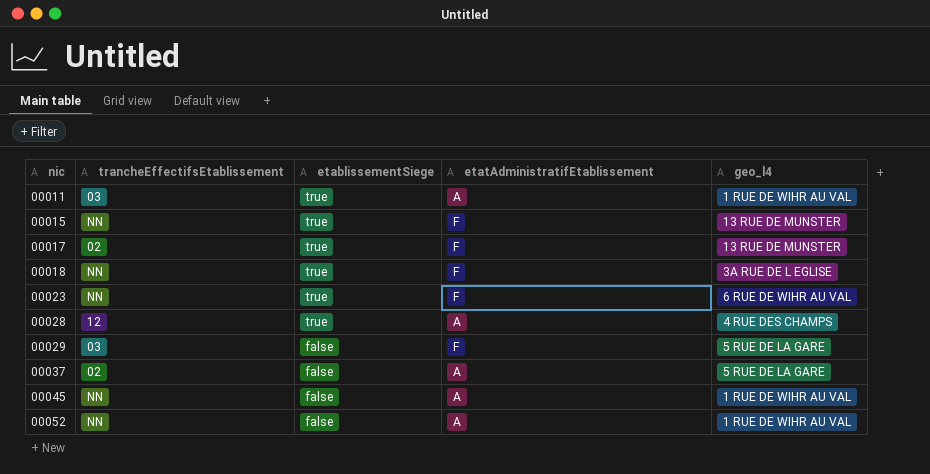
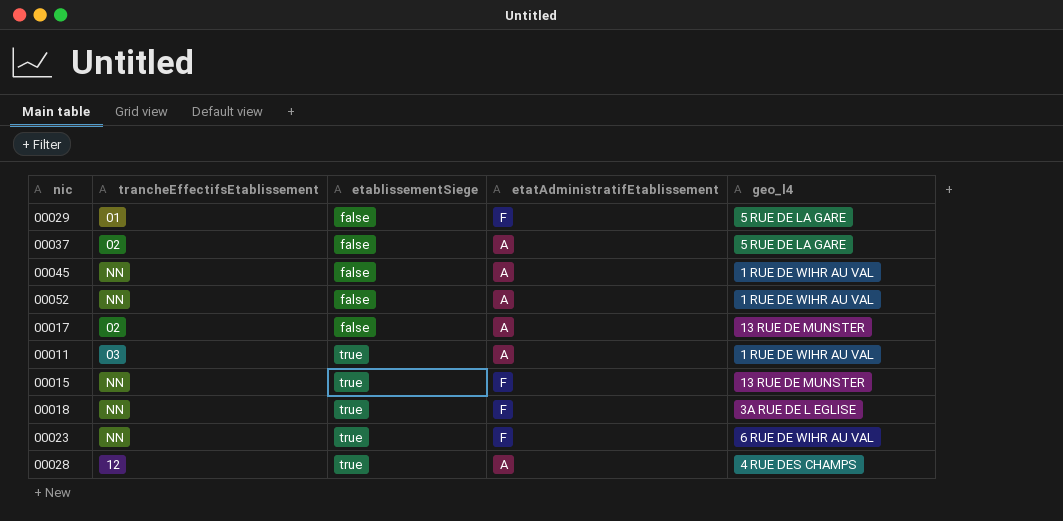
row order: nic ascending -> etablissementSiege ascending
00029 | trancheEffectifsEtablissement: 03 -> 01
00017 | etablissementSiege: true -> false
00017 | etatAdministratifEtablissement: F -> A

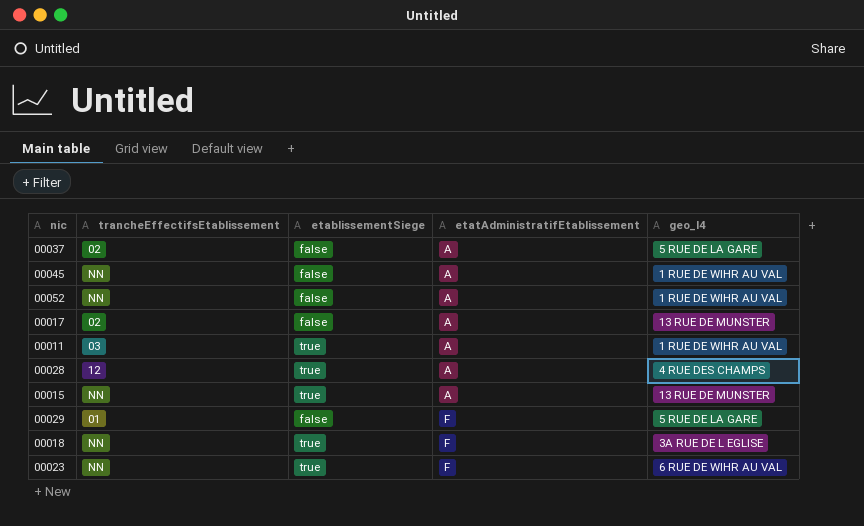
row order: etablissementSiege ascending -> etatAdministratifEtablissement ascending
00015 | etatAdministratifEtablissement: F -> A

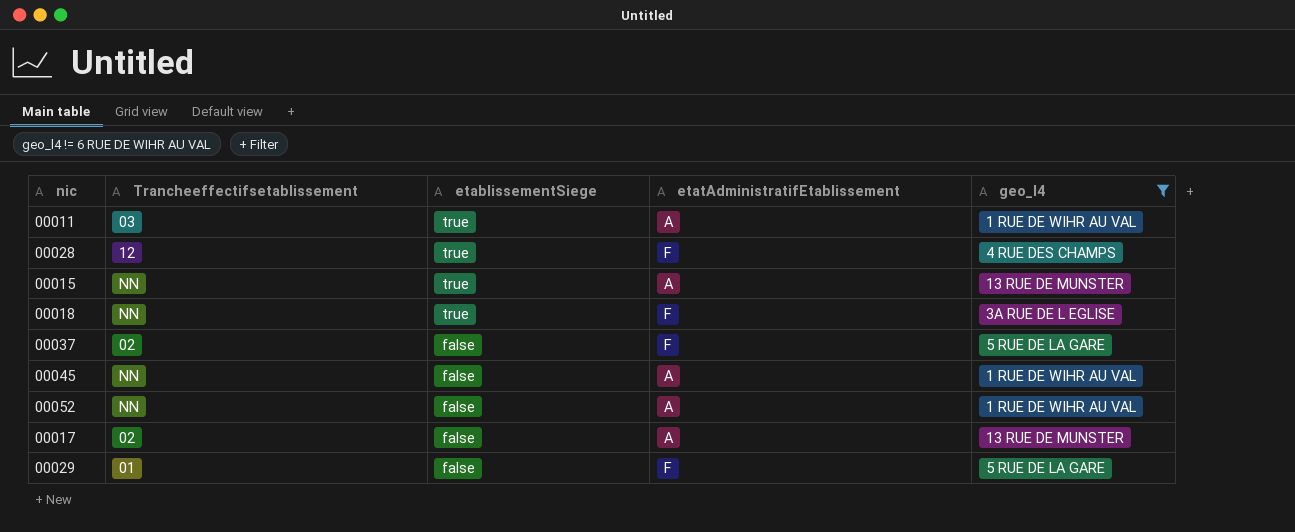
filter: none -> geo_l4 != 6 RUE DE WIHR AU VAL
row order: etatAdministratifEtablissement ascending -> etablissementSiege descending
column name: trancheEffectifsEtablissement -> Trancheeffectifsetablissement
00028 | etatAdministratifEtablissement: A -> F
00037 | etatAdministratifEtablissement: A -> F

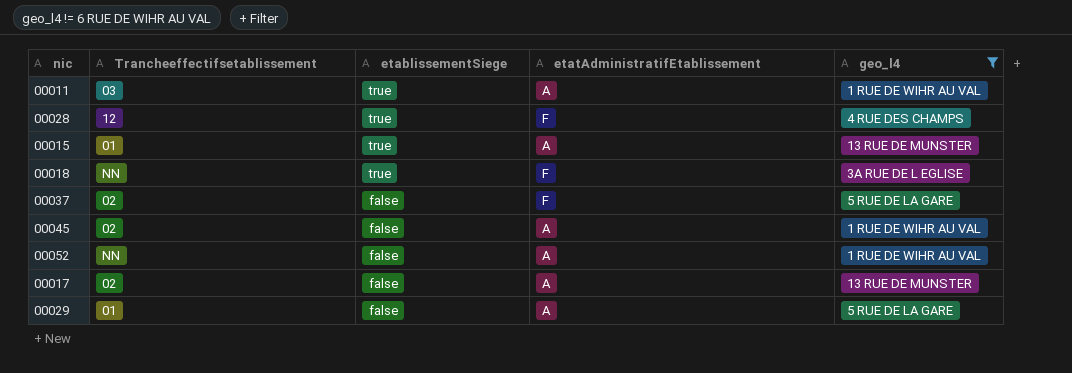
00015 | Trancheeffectifsetablissement: NN -> 01
00045 | Trancheeffectifsetablissement: NN -> 02
00029 | etatAdministratifEtablissement: F -> A

